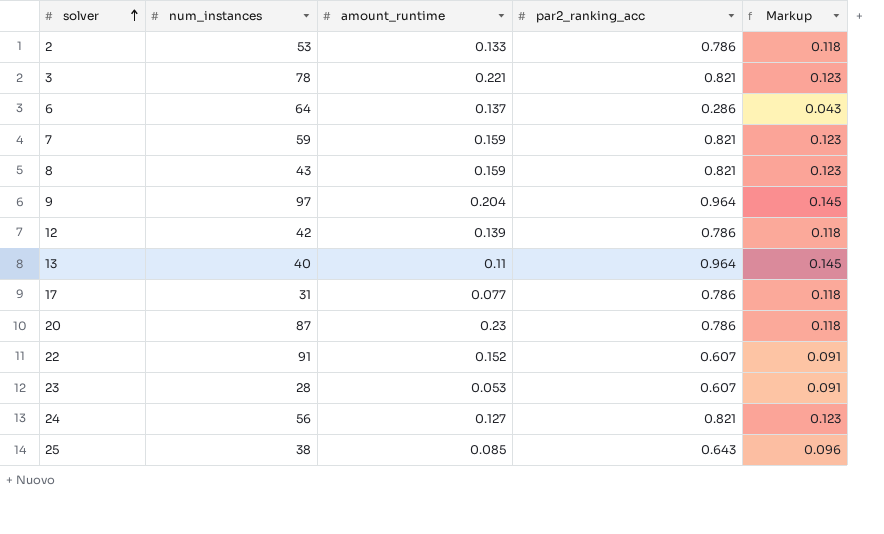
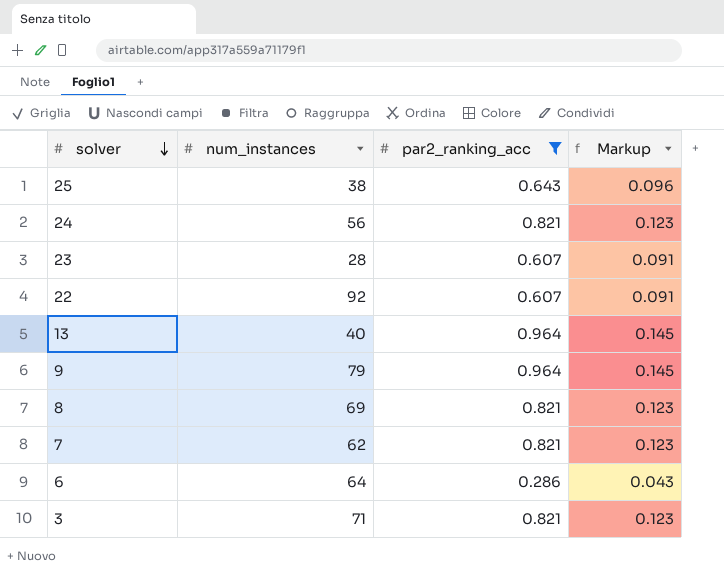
filter: none -> par2_ranking_acc != 0.786
row order: solver ascending -> solver descending
column amount_runtime | position: 3 -> none
22 | num_instances: 91 -> 92
9 | num_instances: 97 -> 79
8 | num_instances: 43 -> 69
7 | num_instances: 59 -> 62
3 | num_instances: 78 -> 71

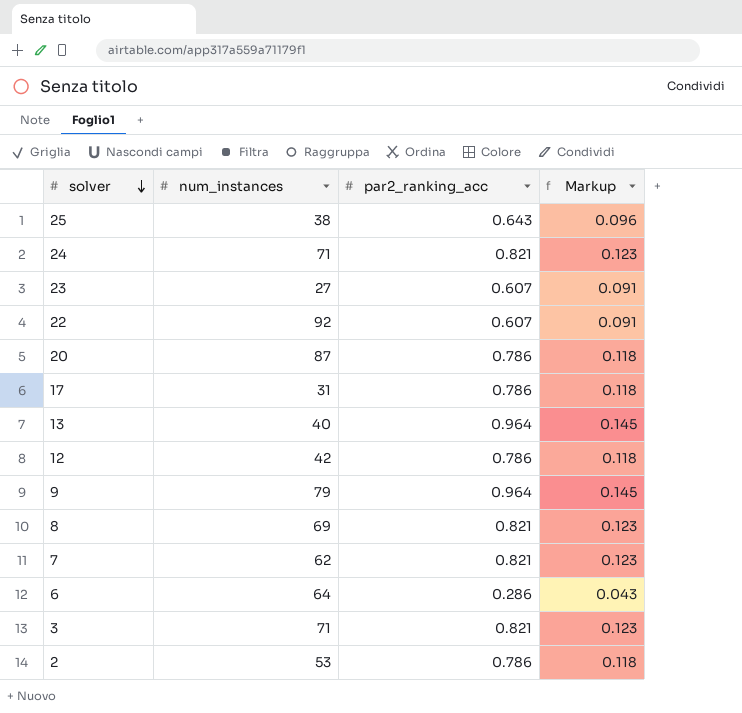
filter: par2_ranking_acc != 0.786 -> none
24 | num_instances: 56 -> 71
23 | num_instances: 28 -> 27

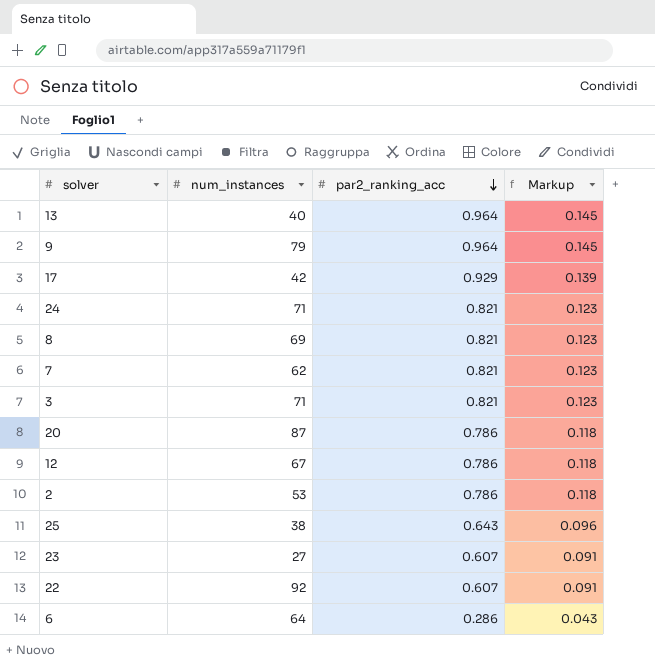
row order: solver descending -> par2_ranking_acc descending
17 | num_instances: 31 -> 42
17 | par2_ranking_acc: 0.786 -> 0.929
17 | Markup: 0.118 -> 0.139
12 | num_instances: 42 -> 67

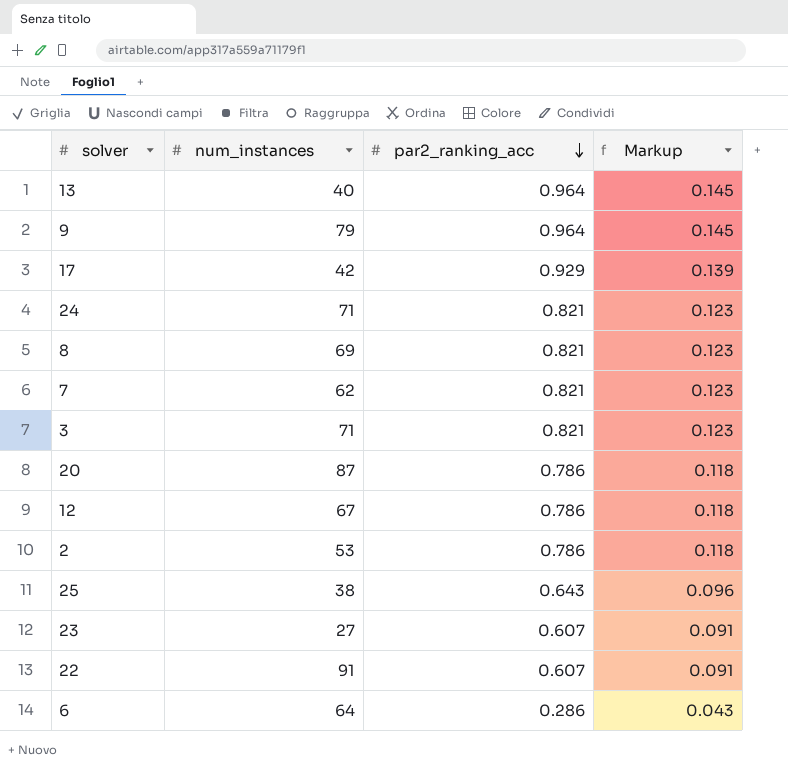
22 | num_instances: 92 -> 91

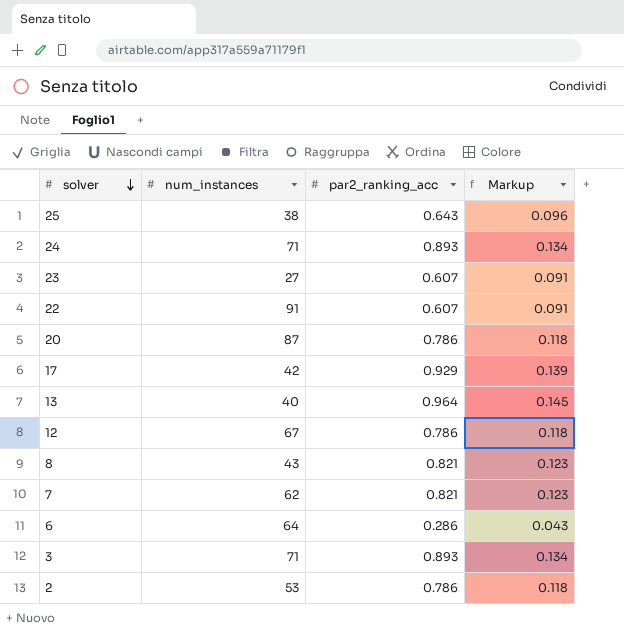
row order: par2_ranking_acc descending -> solver descending
row 9: 79 | 0.964 | 0.145 -> none
24 | par2_ranking_acc: 0.821 -> 0.893
24 | Markup: 0.123 -> 0.134
8 | num_instances: 69 -> 43
3 | par2_ranking_acc: 0.821 -> 0.893
3 | Markup: 0.123 -> 0.134

